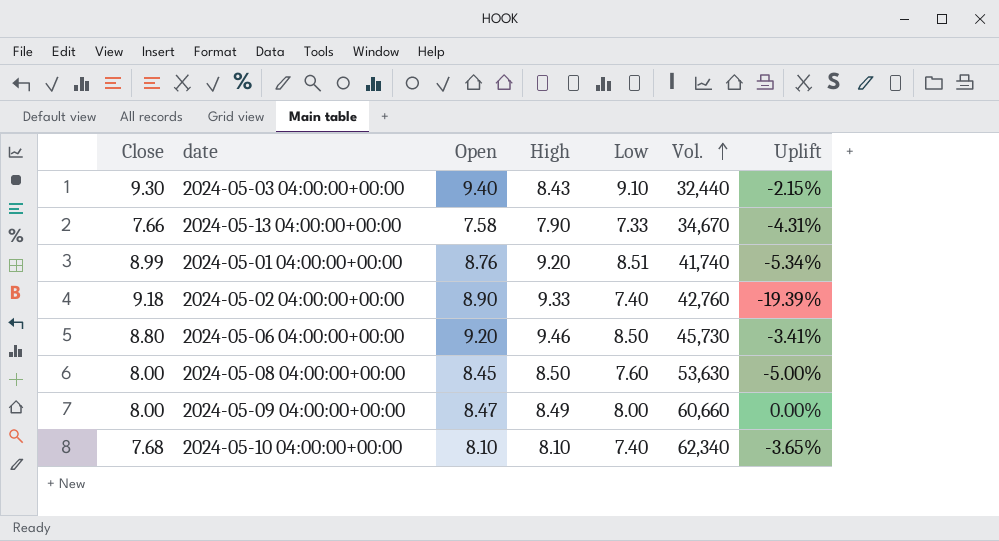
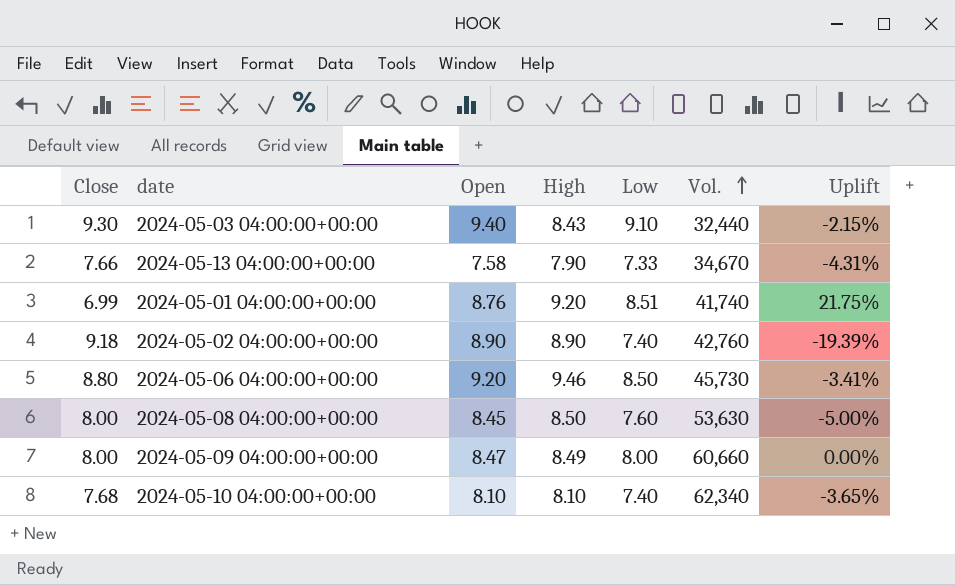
2024-05-01 04:00:00+00:00 | Close: 8.99 -> 6.99
2024-05-01 04:00:00+00:00 | Uplift: -5.34% -> 21.75%
2024-05-02 04:00:00+00:00 | High: 9.33 -> 8.90

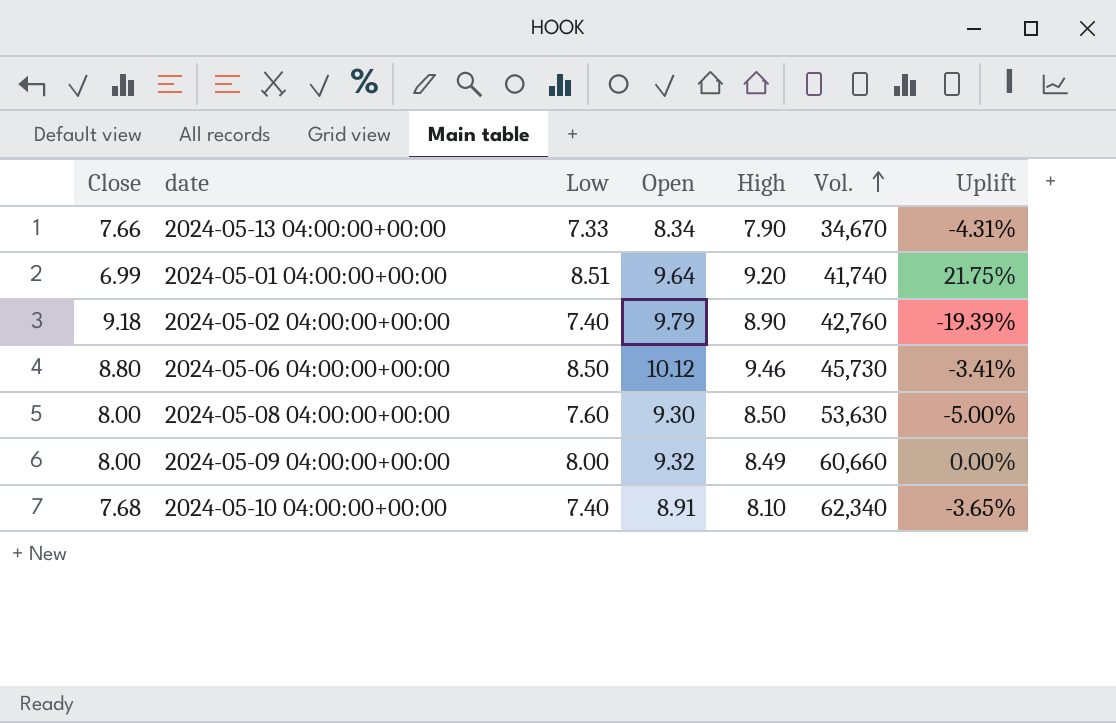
column Low | position: 5 -> 3
row 2024-05-03 04:00:00+00:00: 9.30 | 9.40 | 8.43 | 9.10 | 32,440 | -2.15% -> none
2024-05-13 04:00:00+00:00 | Open: 7.58 -> 8.34
2024-05-01 04:00:00+00:00 | Open: 8.76 -> 9.64
2024-05-02 04:00:00+00:00 | Open: 8.90 -> 9.79
2024-05-06 04:00:00+00:00 | Open: 9.20 -> 10.12
2024-05-08 04:00:00+00:00 | Open: 8.45 -> 9.30
2024-05-09 04:00:00+00:00 | Open: 8.47 -> 9.32
2024-05-10 04:00:00+00:00 | Open: 8.10 -> 8.91

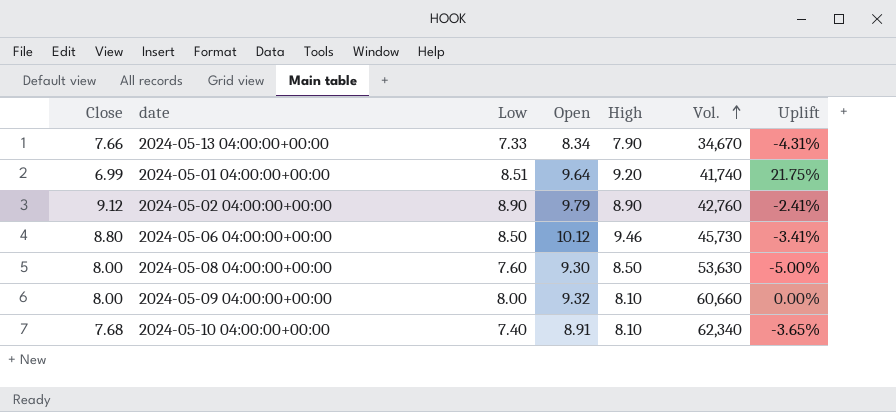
2024-05-02 04:00:00+00:00 | Close: 9.18 -> 9.12
2024-05-02 04:00:00+00:00 | Low: 7.40 -> 8.90
2024-05-02 04:00:00+00:00 | Uplift: -19.39% -> -2.41%
2024-05-09 04:00:00+00:00 | High: 8.49 -> 8.10

